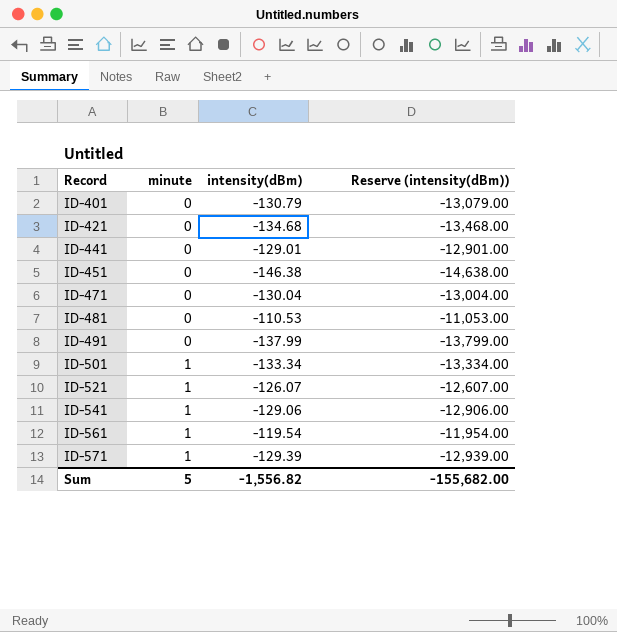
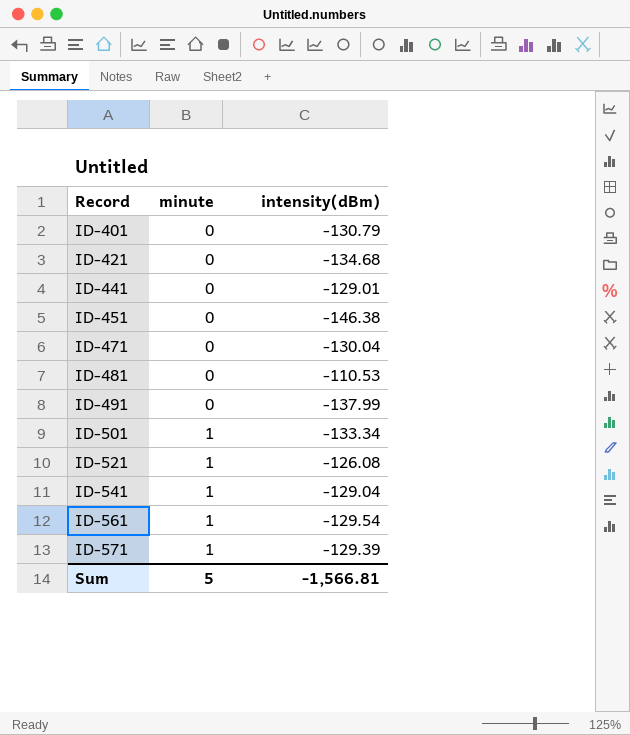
column Reserve (intensity(dBm)) | formula: [intensity(dBm)] * 100 -> none
ID-521 | intensity(dBm): -126.07 -> -126.08
ID-541 | intensity(dBm): -129.06 -> -129.04
ID-561 | intensity(dBm): -119.54 -> -129.54
Sum | intensity(dBm): -1,556.82 -> -1,566.81

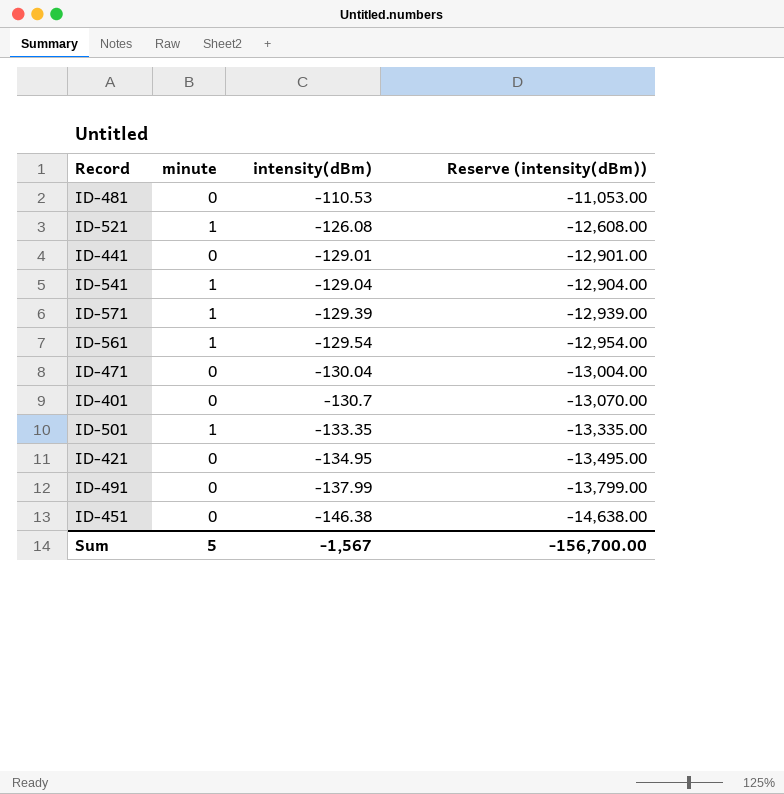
row order: Record ascending -> intensity(dBm) descending
column Reserve (intensity(dBm)) | formula: none -> [intensity(dBm)] * 100
ID-401 | intensity(dBm): -130.79 -> -130.7
ID-501 | intensity(dBm): -133.34 -> -133.35
ID-421 | intensity(dBm): -134.68 -> -134.95
Sum | intensity(dBm): -1,566.81 -> -1,567

